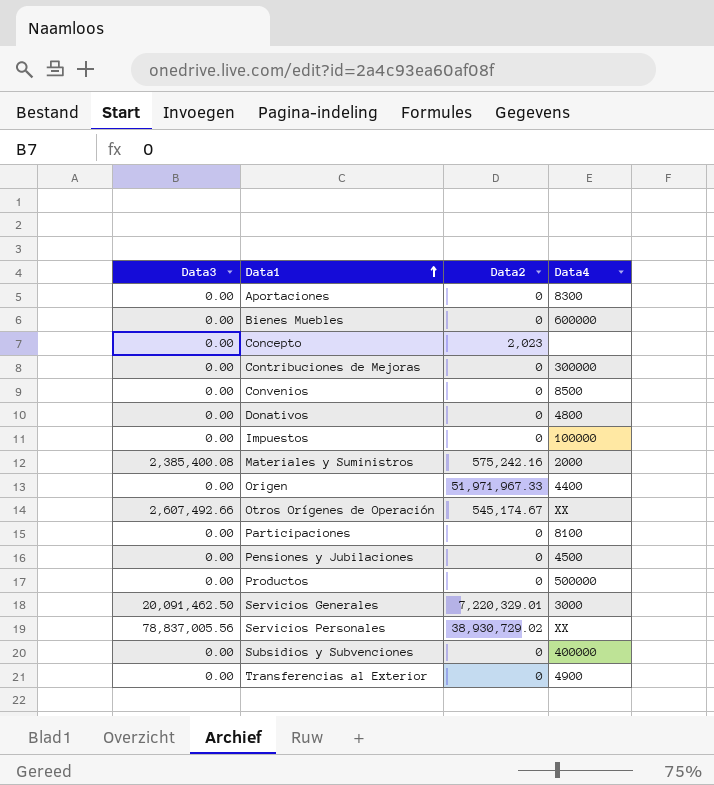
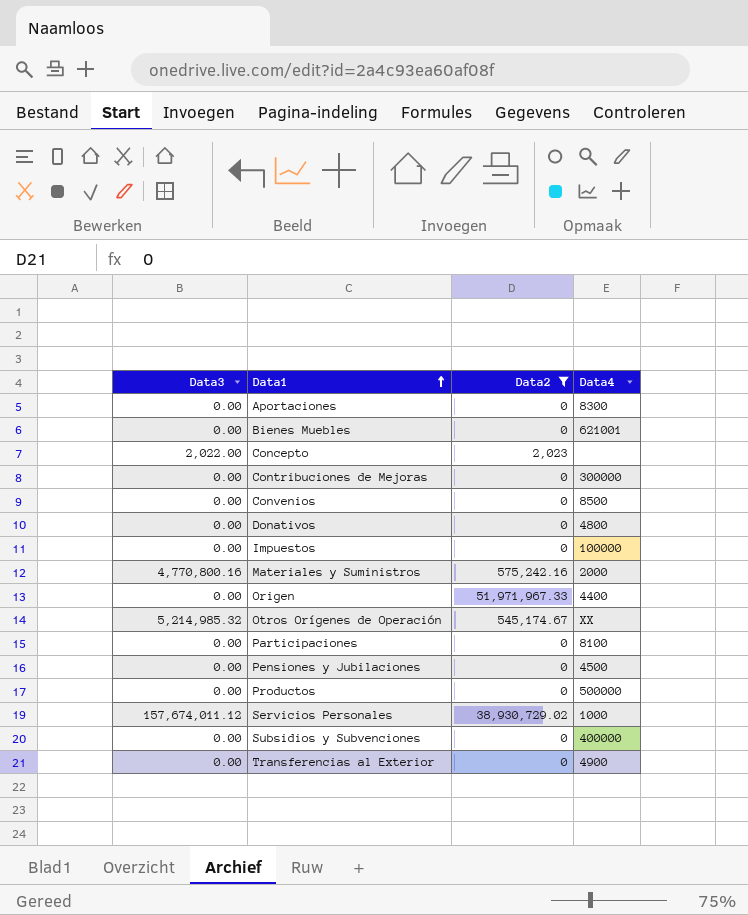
filter: none -> Data2 != 7,220,329.01
Bienes Muebles | Data4: 600000 -> 621001
Concepto | Data3: 0.00 -> 2,022.00
Materiales y Suministros | Data3: 2,385,400.08 -> 4,770,800.16
Otros Orígenes de Operación | Data3: 2,607,492.66 -> 5,214,985.32
Servicios Personales | Data3: 78,837,005.56 -> 157,674,011.12
Servicios Personales | Data4: XX -> 1000

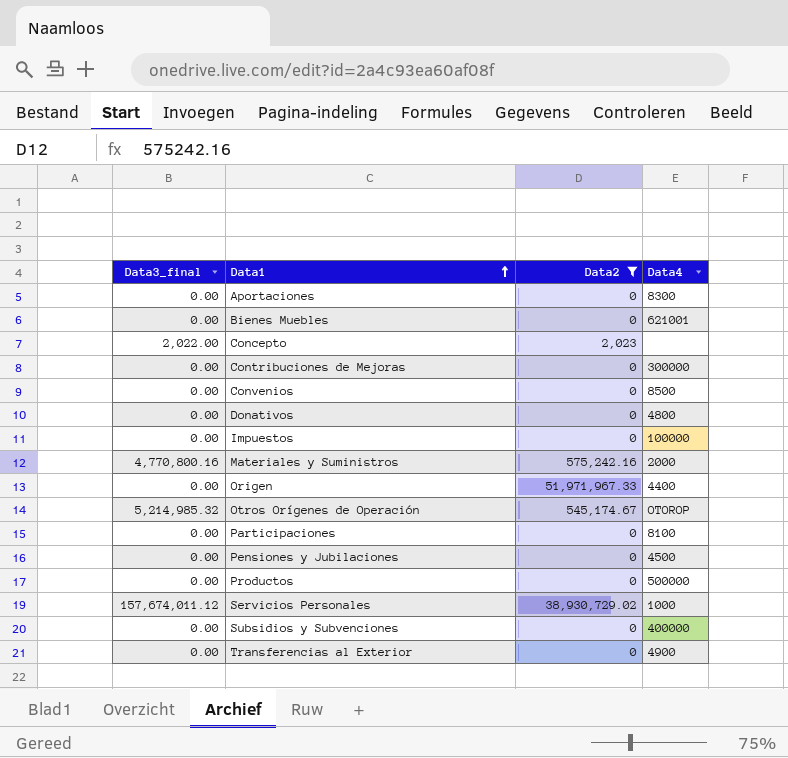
column name: Data3 -> Data3_final
Otros Orígenes de Operación | Data4: XX -> OTOROP

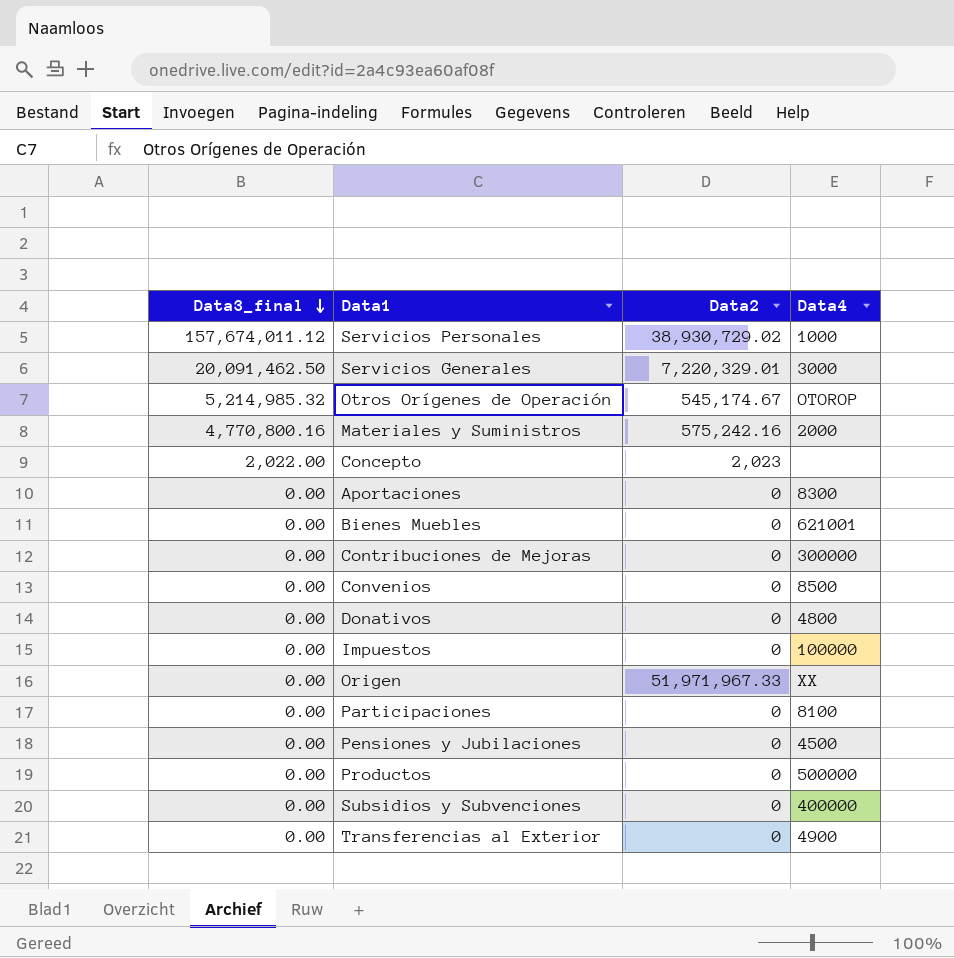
filter: Data2 != 7,220,329.01 -> none
row order: Data1 ascending -> Data3_final descending
Origen | Data4: 4400 -> XX

